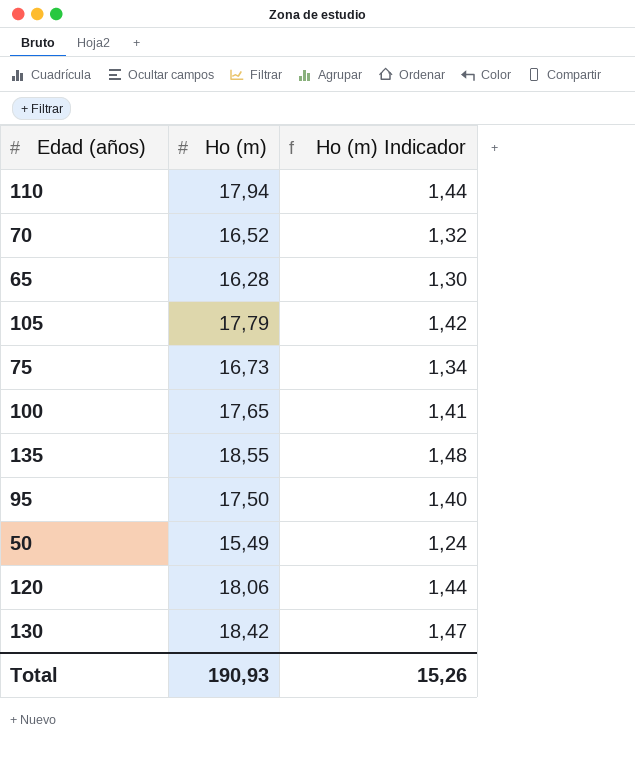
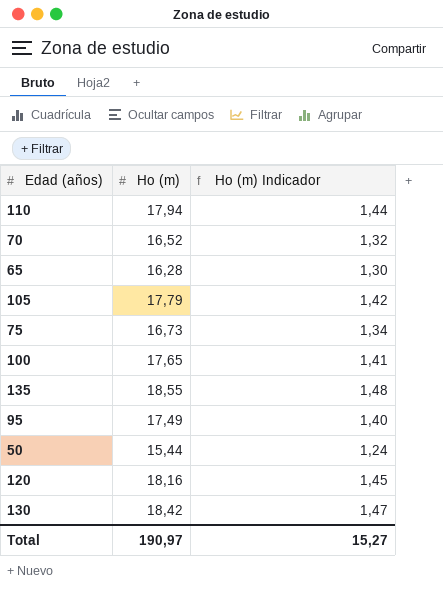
95 | Ho (m): 17,50 -> 17,49
50 | Ho (m): 15,49 -> 15,44
120 | Ho (m): 18,06 -> 18,16
120 | Ho (m) Indicador: 1,44 -> 1,45
Total | Ho (m): 190,93 -> 190,97
Total | Ho (m) Indicador: 15,26 -> 15,27

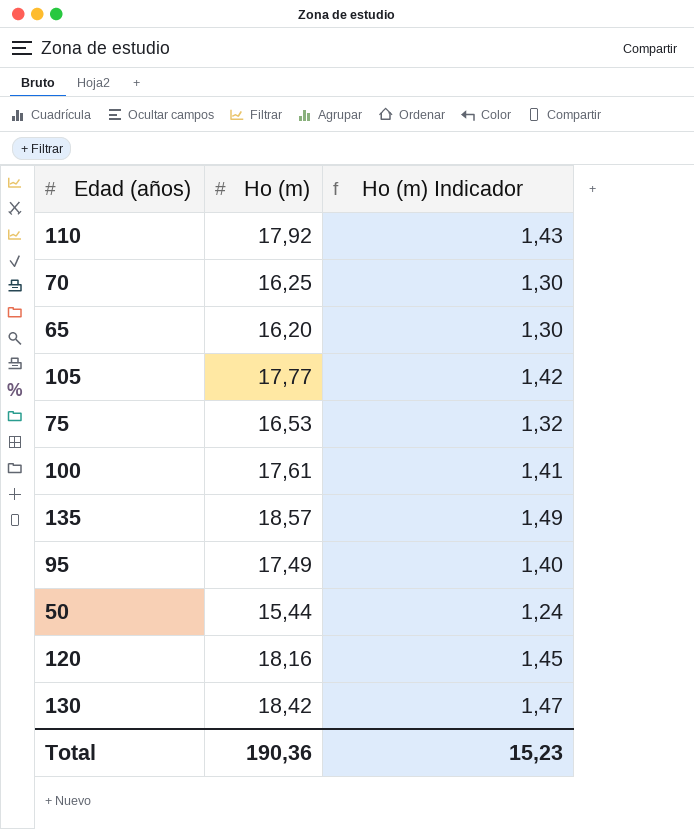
110 | Ho (m): 17,94 -> 17,92
110 | Ho (m) Indicador: 1,44 -> 1,43
70 | Ho (m): 16,52 -> 16,25
70 | Ho (m) Indicador: 1,32 -> 1,30
65 | Ho (m): 16,28 -> 16,20
105 | Ho (m): 17,79 -> 17,77
75 | Ho (m): 16,73 -> 16,53
75 | Ho (m) Indicador: 1,34 -> 1,32
100 | Ho (m): 17,65 -> 17,61
135 | Ho (m): 18,55 -> 18,57
135 | Ho (m) Indicador: 1,48 -> 1,49
Total | Ho (m): 190,97 -> 190,36
Total | Ho (m) Indicador: 15,27 -> 15,23

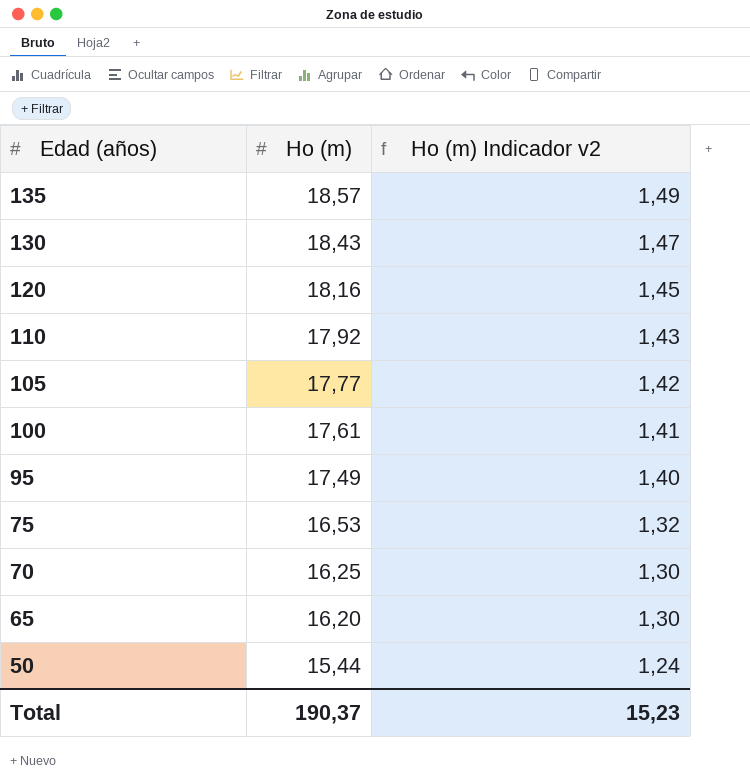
row order: none -> Edad (años) descending
column name: Ho (m) Indicador -> Ho (m) Indicador v2
130 | Ho (m): 18,42 -> 18,43
Total | Ho (m): 190,36 -> 190,37

